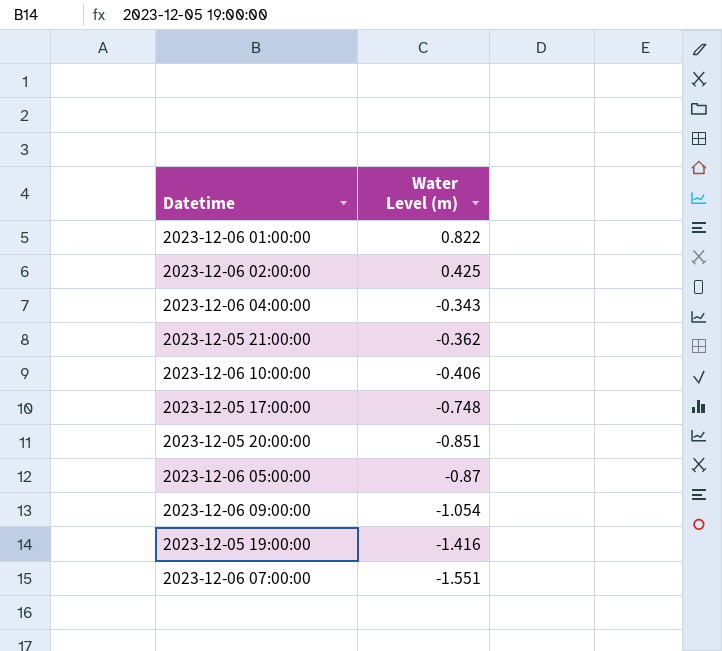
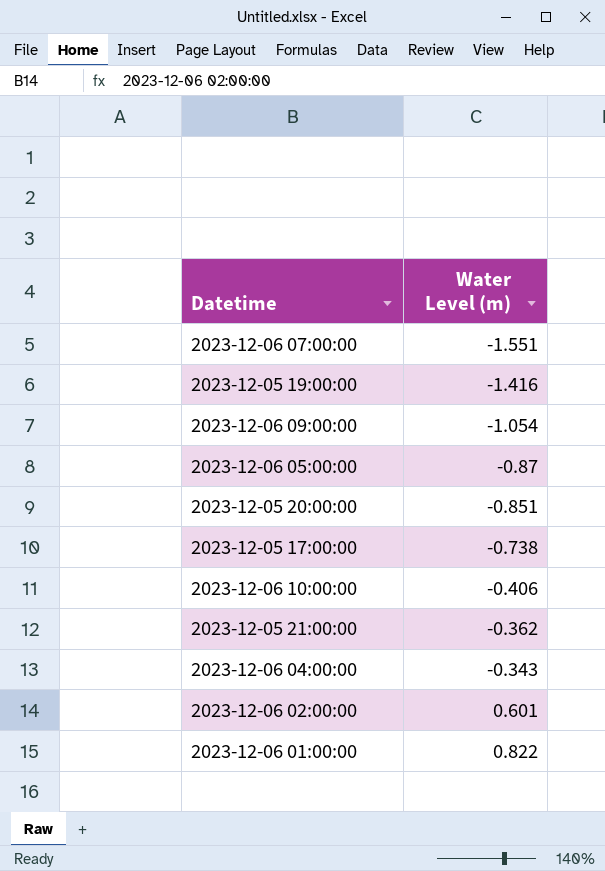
row order: Water Level (m) descending -> Water Level (m) ascending
2023-12-05 17:00:00 | Water Level (m): -0.748 -> -0.738
2023-12-06 02:00:00 | Water Level (m): 0.425 -> 0.601

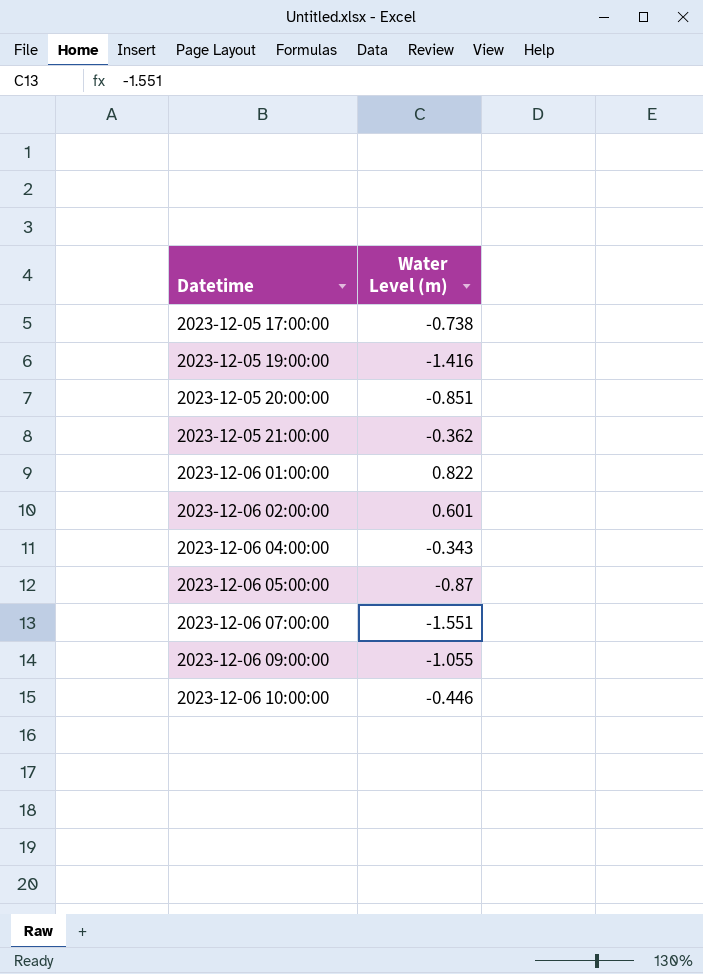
row order: Water Level (m) ascending -> Datetime ascending
2023-12-06 09:00:00 | Water Level (m): -1.054 -> -1.055
2023-12-06 10:00:00 | Water Level (m): -0.406 -> -0.446

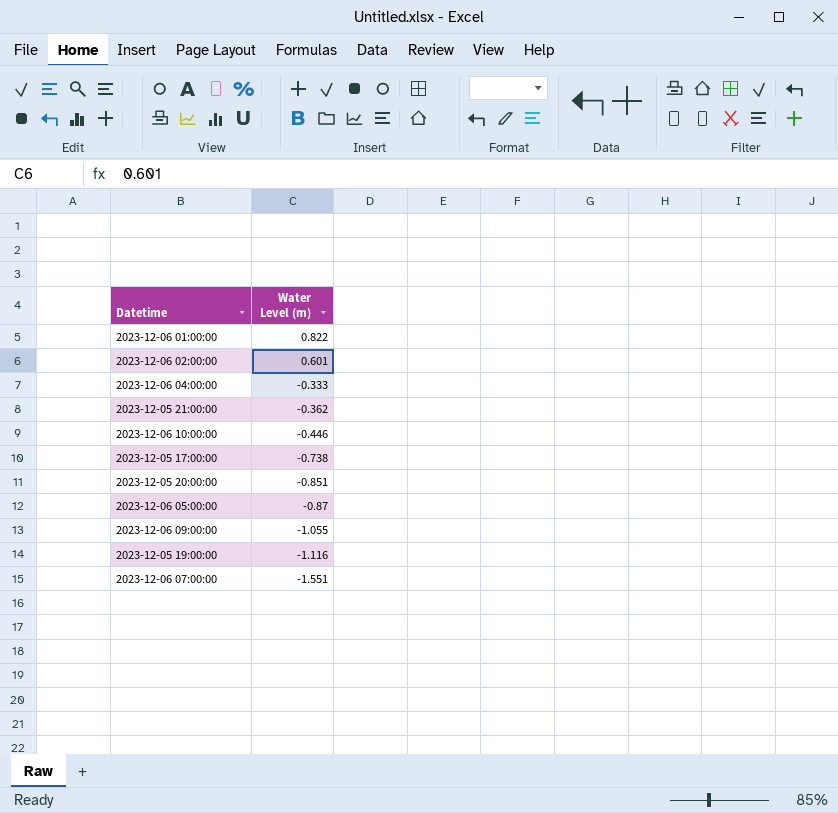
row order: Datetime ascending -> Water Level (m) descending
2023-12-06 04:00:00 | Water Level (m): -0.343 -> -0.333
2023-12-05 19:00:00 | Water Level (m): -1.416 -> -1.116

